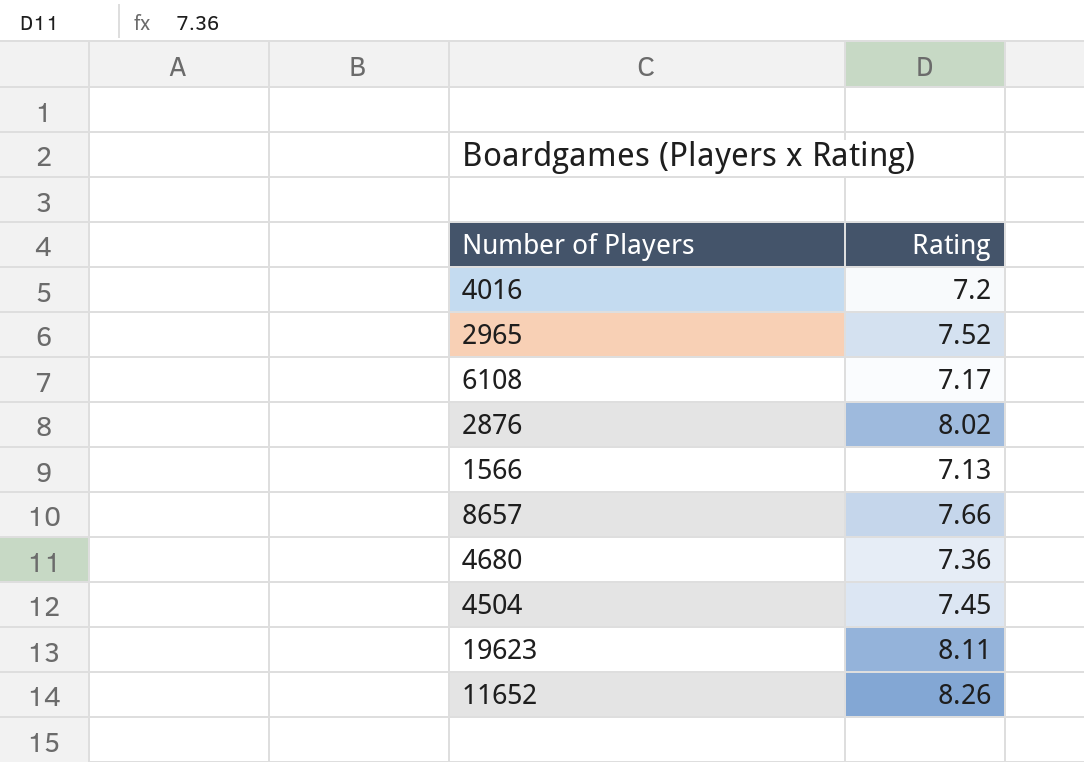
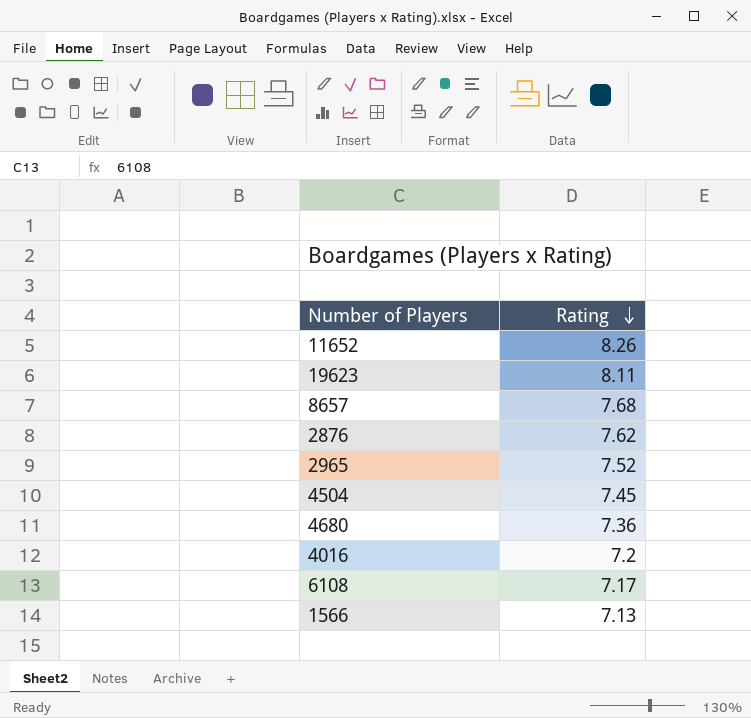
row order: none -> Rating descending
8657 | Rating: 7.66 -> 7.68
2876 | Rating: 8.02 -> 7.62

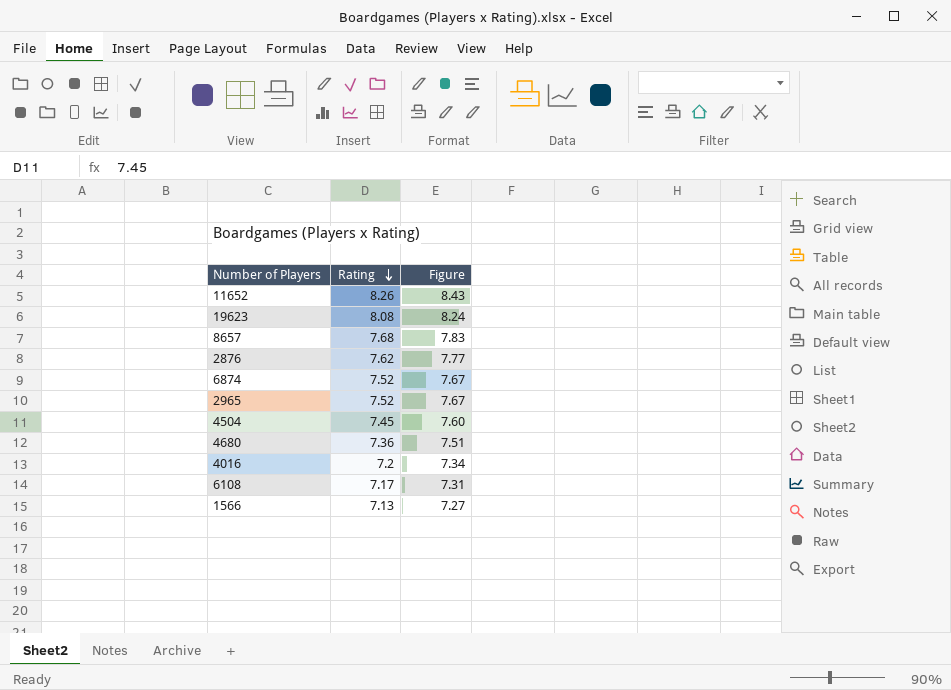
column Figure | formula: none -> [Rating] * 1.02
19623 | Rating: 8.11 -> 8.08
row 6874: none -> 7.52 | 7.67

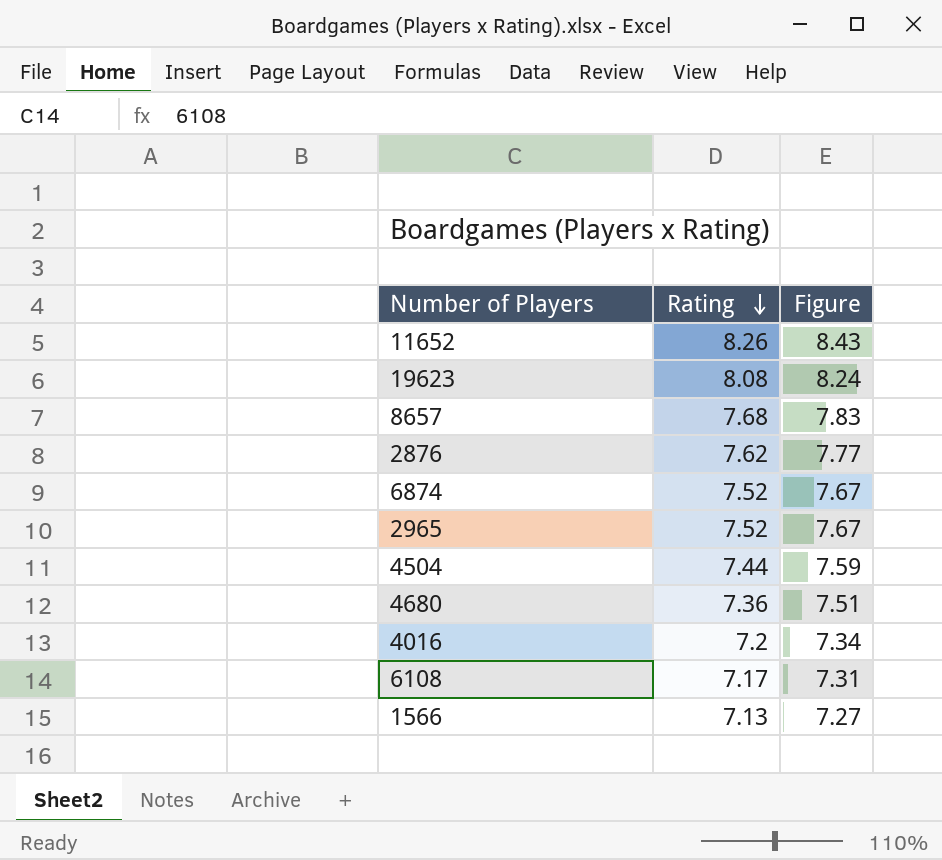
4504 | Rating: 7.45 -> 7.44
4504 | Figure: 7.60 -> 7.59

